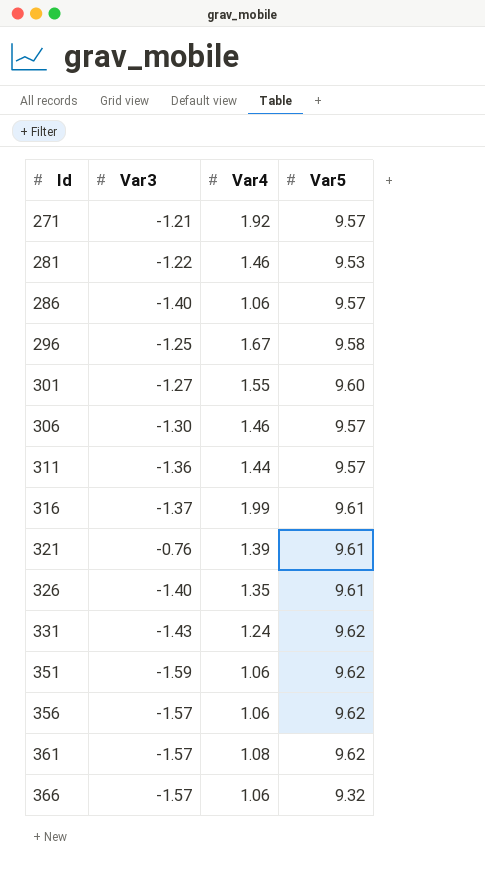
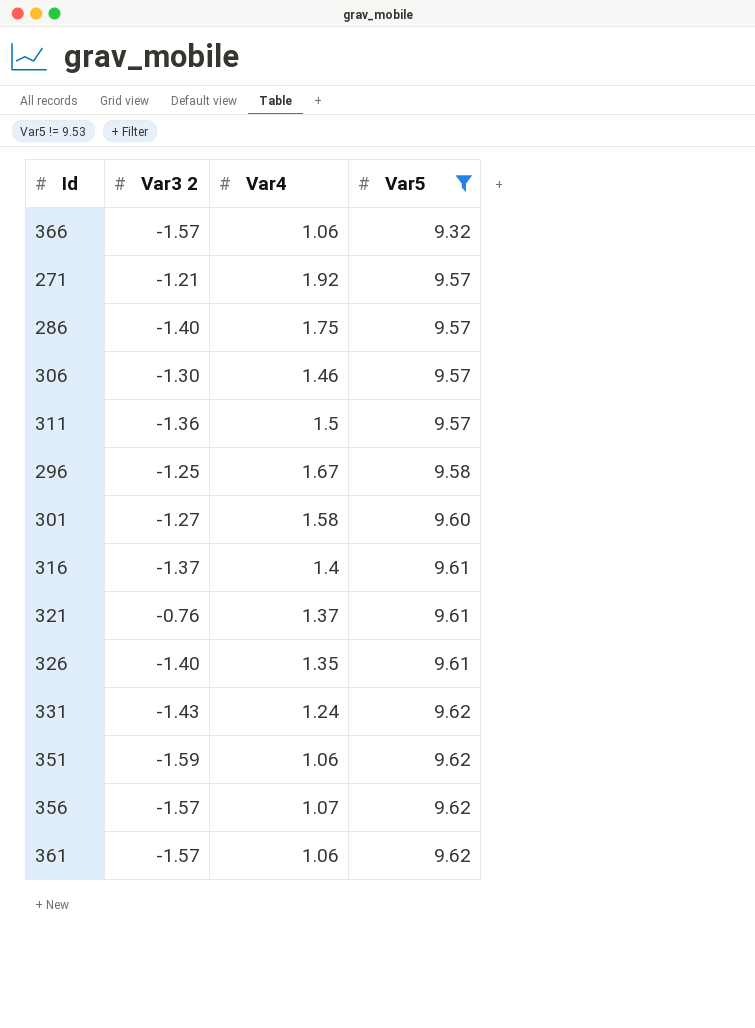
filter: none -> Var5 != 9.53
row order: Id ascending -> Var5 ascending
column name: Var3 -> Var3 2
286 | Var4: 1.06 -> 1.75
311 | Var4: 1.44 -> 1.5
301 | Var4: 1.55 -> 1.58
316 | Var4: 1.99 -> 1.4
321 | Var4: 1.39 -> 1.37
356 | Var4: 1.06 -> 1.07
361 | Var4: 1.08 -> 1.06

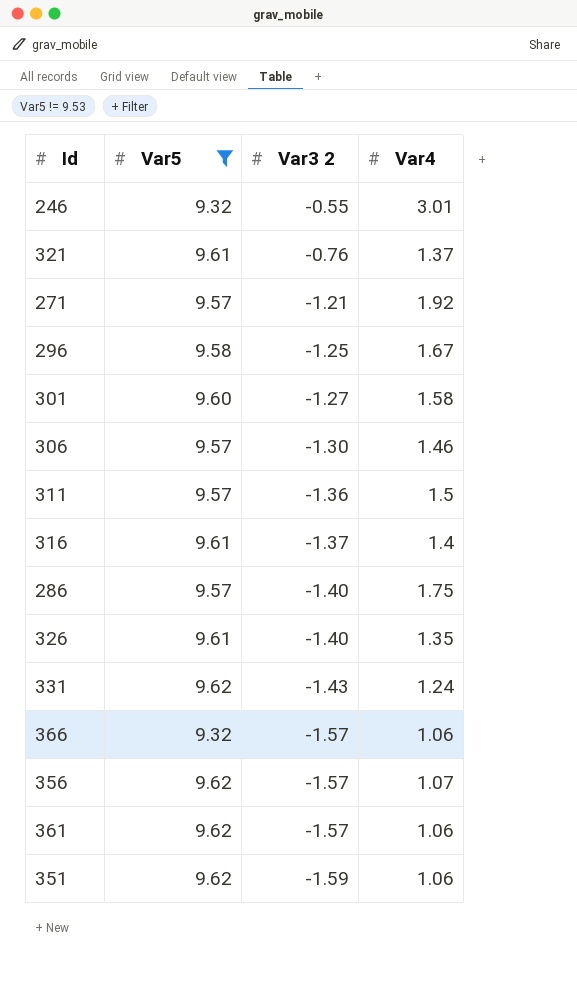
row order: Var5 ascending -> Var3 2 descending
column Var5 | position: 4 -> 2
row 246: none -> 9.32 | -0.55 | 3.01

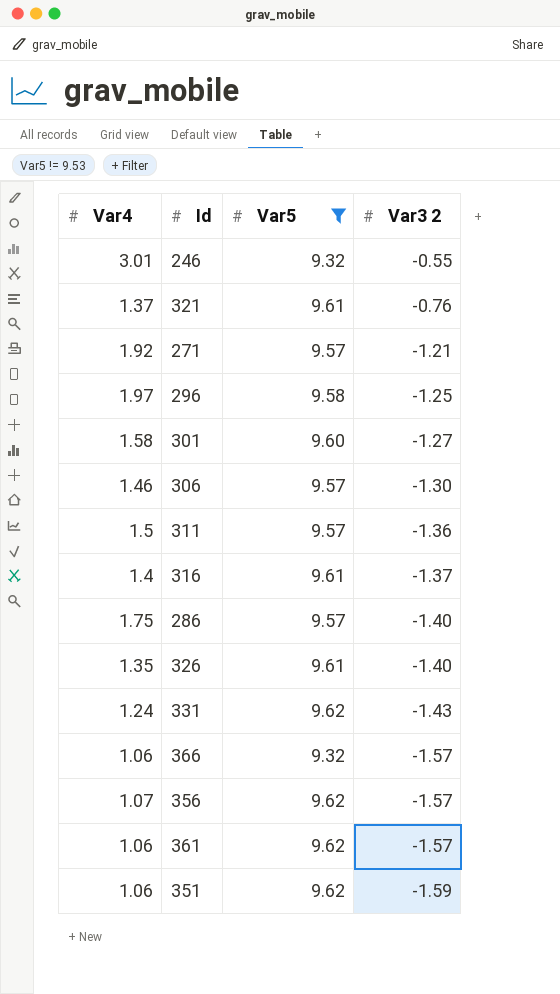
column Var4 | position: 4 -> 1
296 | Var4: 1.67 -> 1.97

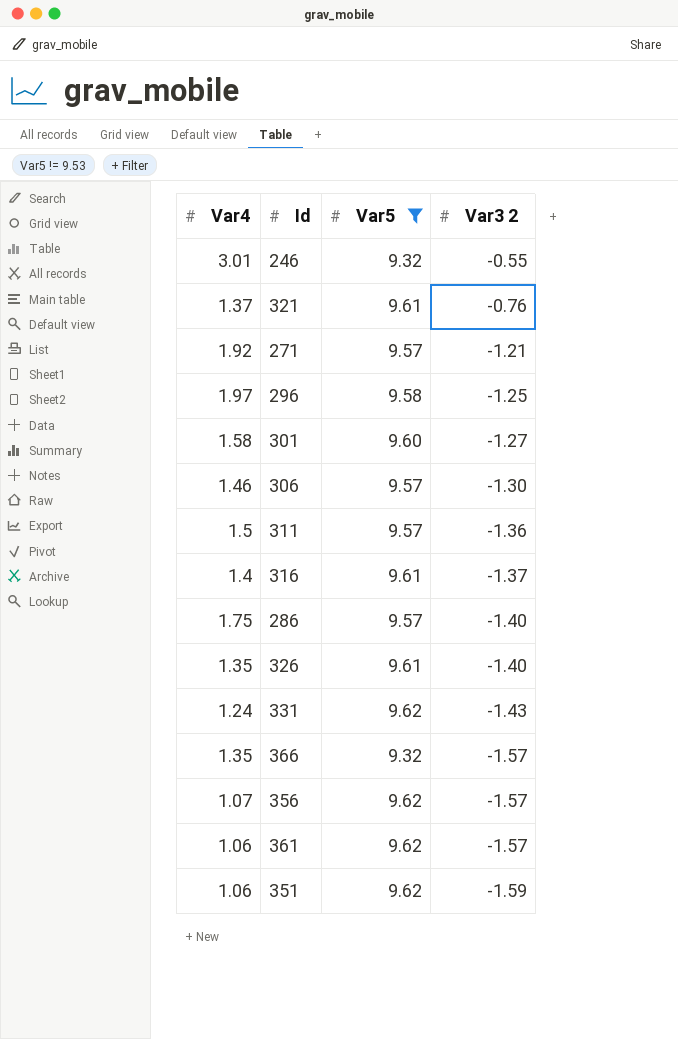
366 | Var4: 1.06 -> 1.35

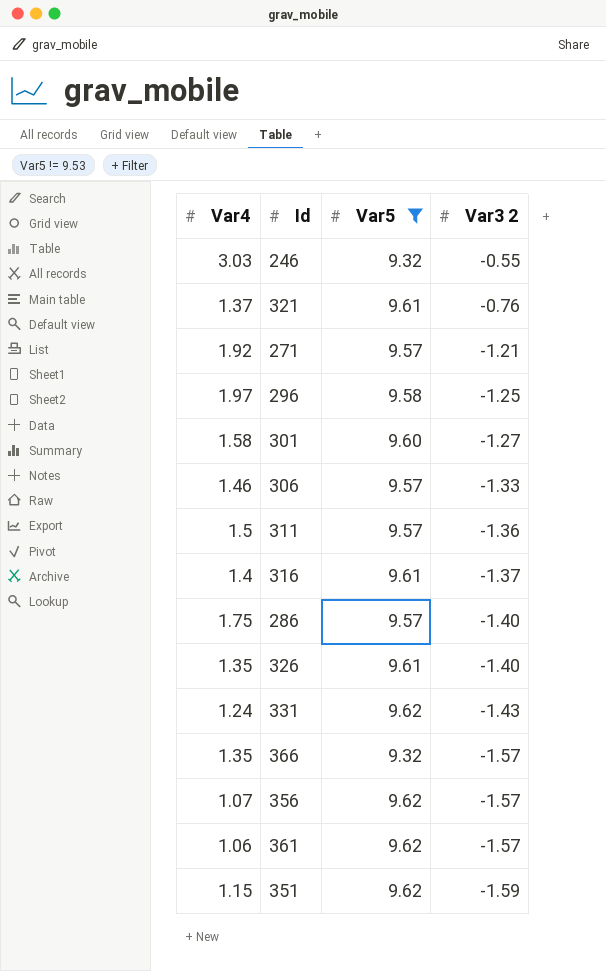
246 | Var4: 3.01 -> 3.03
306 | Var3 2: -1.30 -> -1.33
351 | Var4: 1.06 -> 1.15

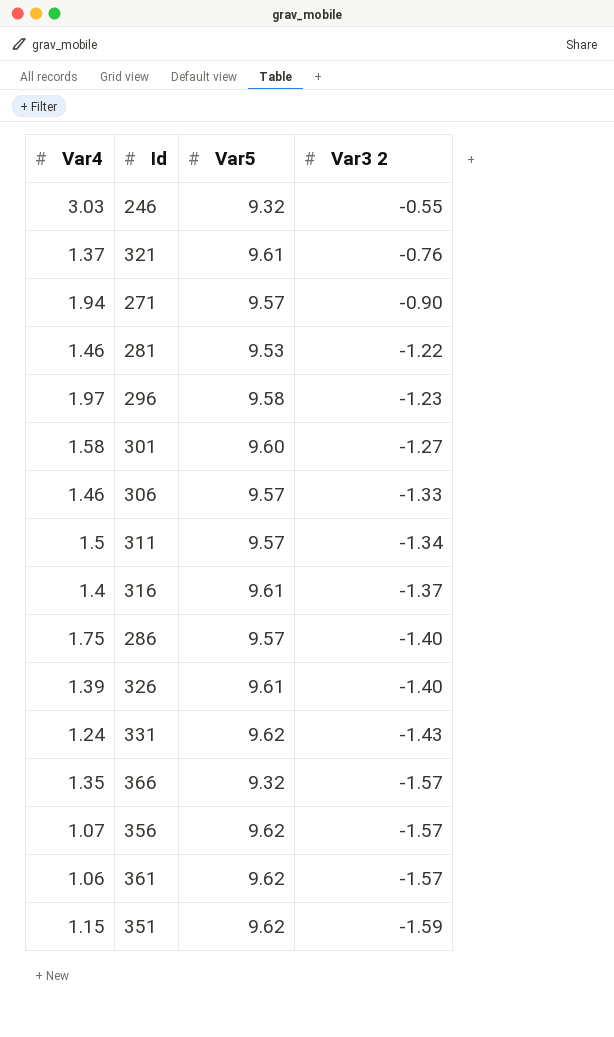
filter: Var5 != 9.53 -> none
271 | Var4: 1.92 -> 1.94
271 | Var3 2: -1.21 -> -0.90
296 | Var3 2: -1.25 -> -1.23
311 | Var3 2: -1.36 -> -1.34
326 | Var4: 1.35 -> 1.39

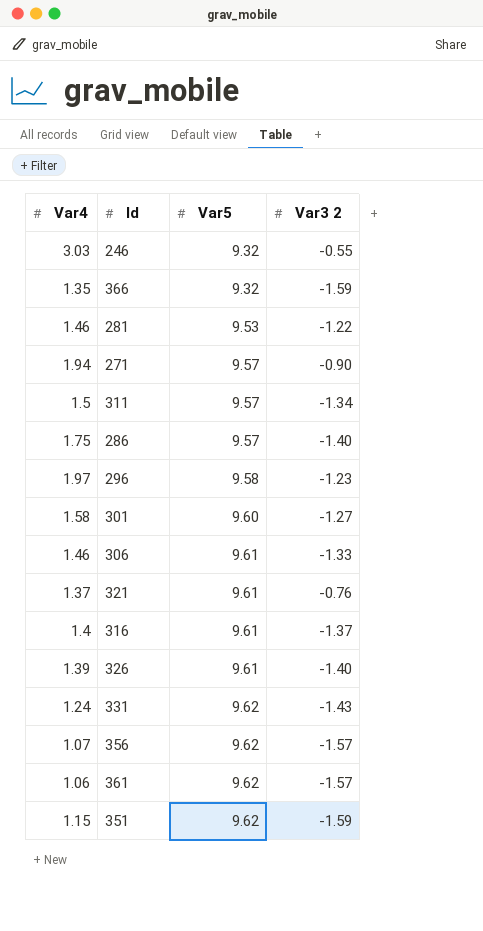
row order: Var3 2 descending -> Var5 ascending
366 | Var3 2: -1.57 -> -1.59
306 | Var5: 9.57 -> 9.61

